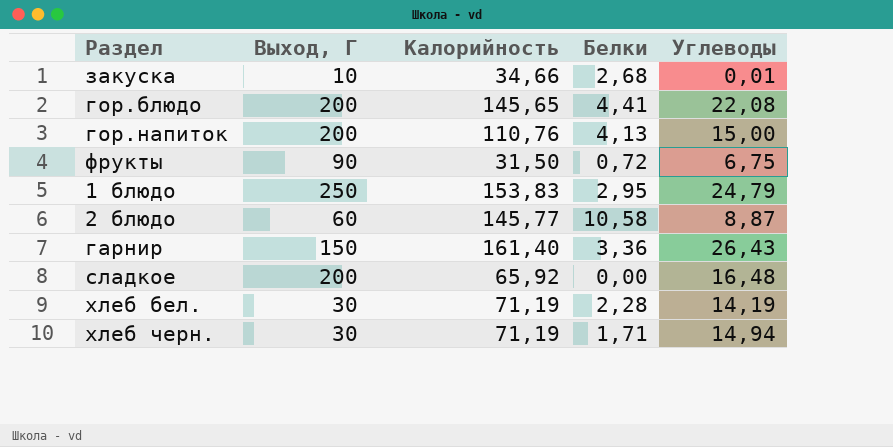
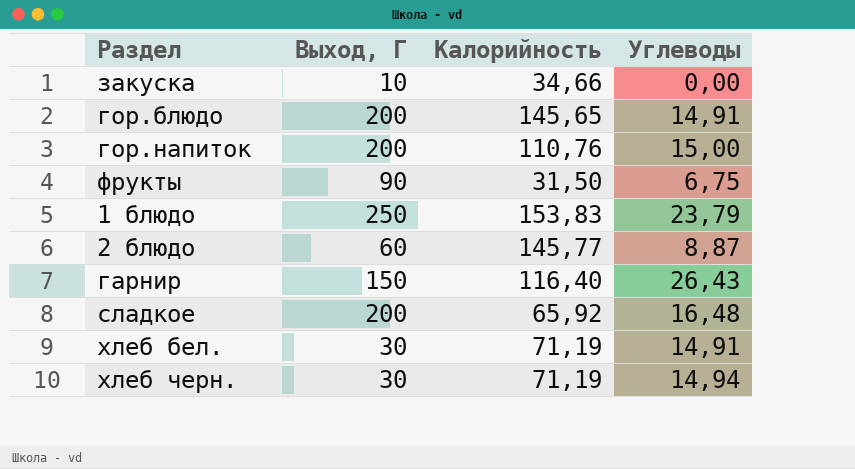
column Белки | position: 4 -> none
закуска | Углеводы: 0,01 -> 0,00
гор.блюдо | Углеводы: 22,08 -> 14,91
1 блюдо | Углеводы: 24,79 -> 23,79
гарнир | Калорийность: 161,40 -> 116,40
хлеб бел. | Углеводы: 14,19 -> 14,91

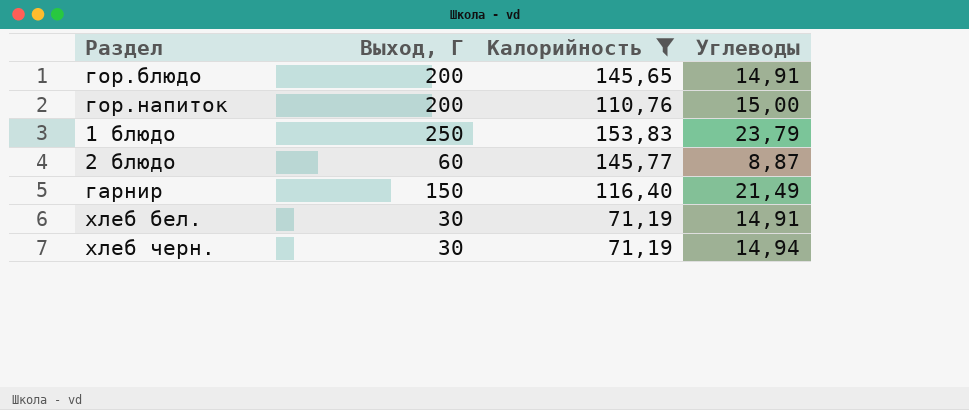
filter: none -> Калорийность >= 71,19
гарнир | Углеводы: 26,43 -> 21,49

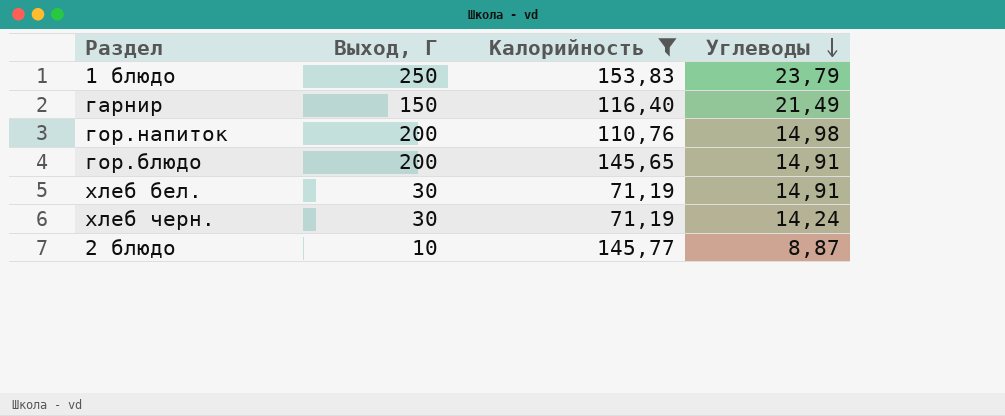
row order: none -> Углеводы descending
гор.напиток | Углеводы: 15,00 -> 14,98
хлеб черн. | Углеводы: 14,94 -> 14,24
2 блюдо | Выход, Г: 60 -> 10

